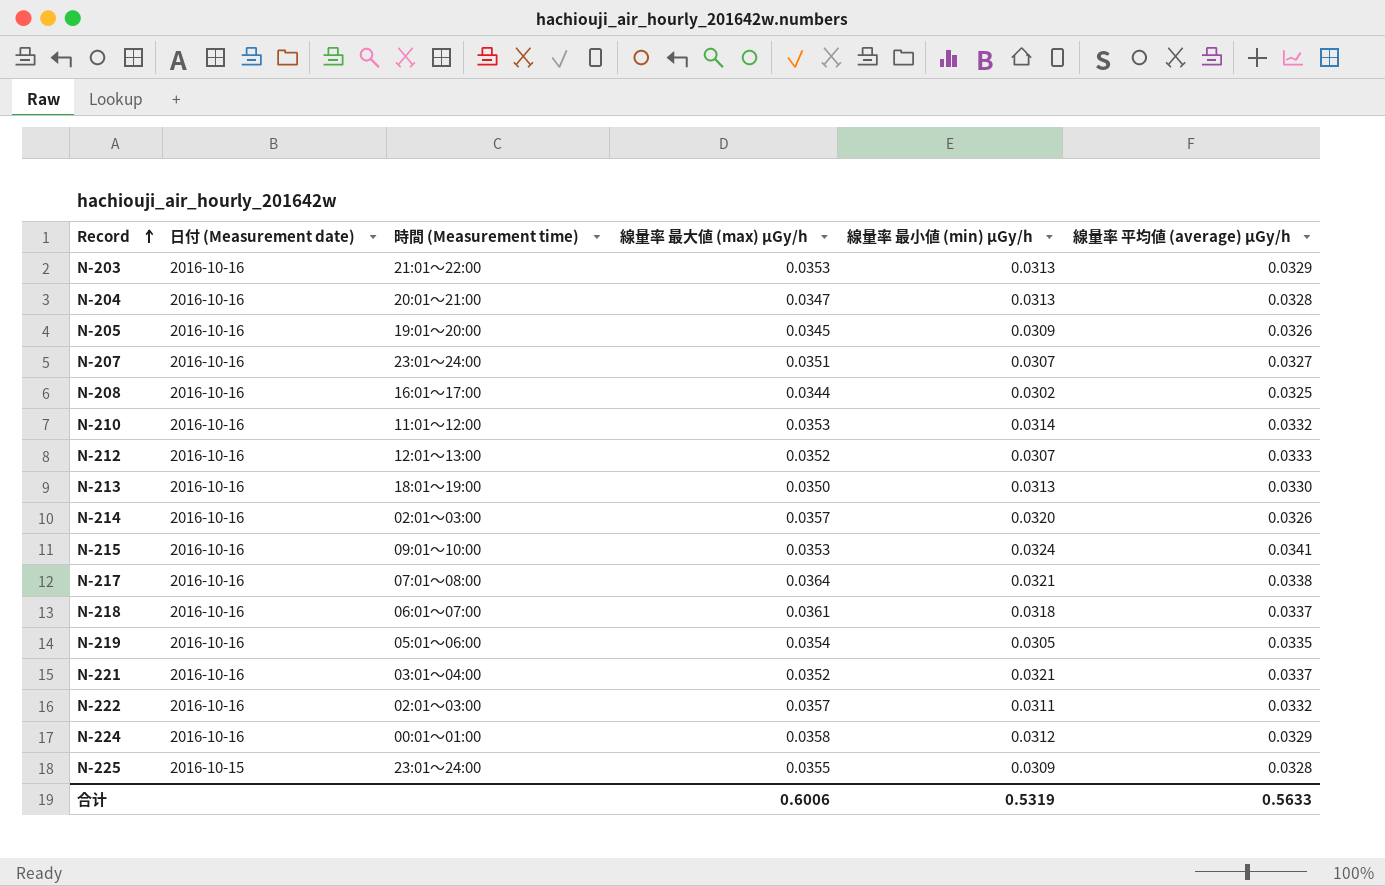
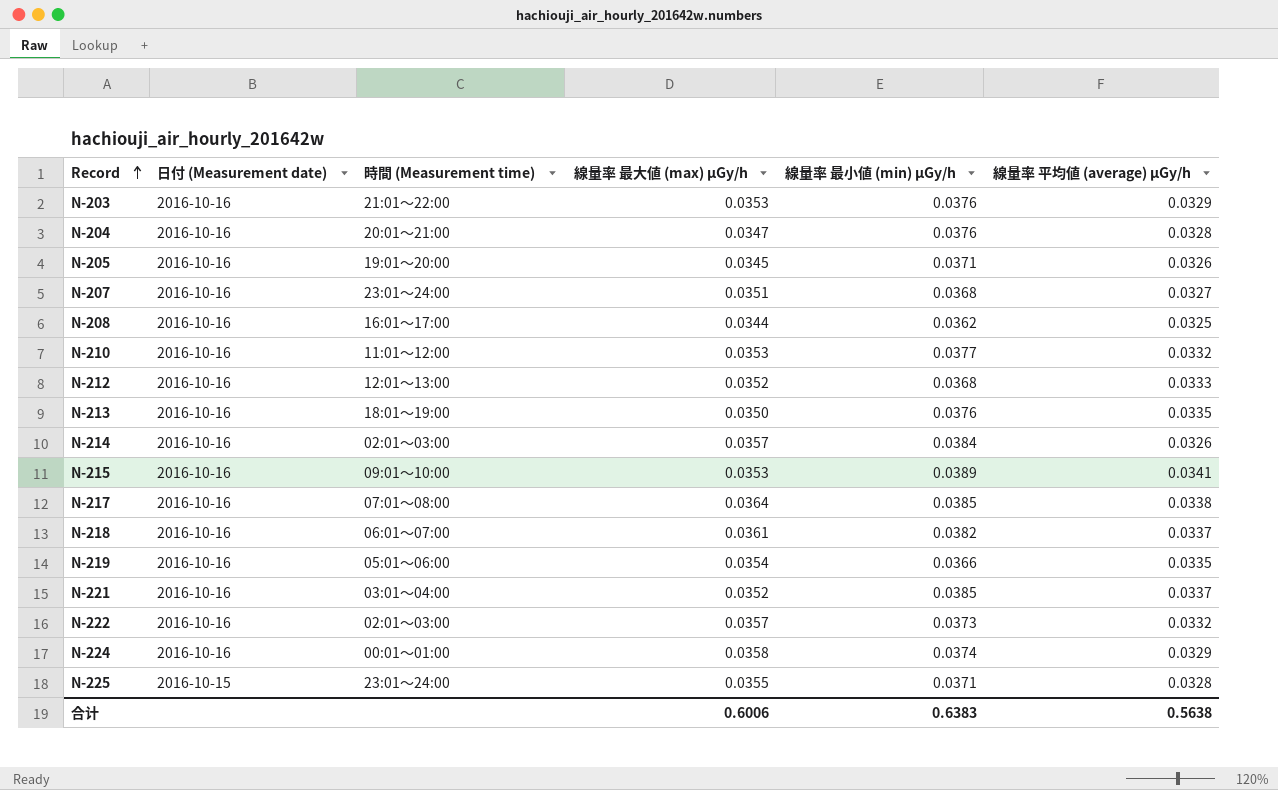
N-203 | 線量率 最小値 (min) μGy/h: 0.0313 -> 0.0376
N-204 | 線量率 最小値 (min) μGy/h: 0.0313 -> 0.0376
N-205 | 線量率 最小値 (min) μGy/h: 0.0309 -> 0.0371
N-207 | 線量率 最小値 (min) μGy/h: 0.0307 -> 0.0368
N-208 | 線量率 最小値 (min) μGy/h: 0.0302 -> 0.0362
N-210 | 線量率 最小値 (min) μGy/h: 0.0314 -> 0.0377
N-212 | 線量率 最小値 (min) μGy/h: 0.0307 -> 0.0368
N-213 | 線量率 最小値 (min) μGy/h: 0.0313 -> 0.0376
N-213 | 線量率 平均値 (average) μGy/h: 0.0330 -> 0.0335
N-214 | 線量率 最小値 (min) μGy/h: 0.0320 -> 0.0384
N-215 | 線量率 最小値 (min) μGy/h: 0.0324 -> 0.0389
N-217 | 線量率 最小値 (min) μGy/h: 0.0321 -> 0.0385
N-218 | 線量率 最小値 (min) μGy/h: 0.0318 -> 0.0382
N-219 | 線量率 最小値 (min) μGy/h: 0.0305 -> 0.0366
N-221 | 線量率 最小値 (min) μGy/h: 0.0321 -> 0.0385
N-222 | 線量率 最小値 (min) μGy/h: 0.0311 -> 0.0373
N-224 | 線量率 最小値 (min) μGy/h: 0.0312 -> 0.0374
N-225 | 線量率 最小値 (min) μGy/h: 0.0309 -> 0.0371
合计 | 線量率 最小値 (min) μGy/h: 0.5319 -> 0.6383
合计 | 線量率 平均値 (average) μGy/h: 0.5633 -> 0.5638

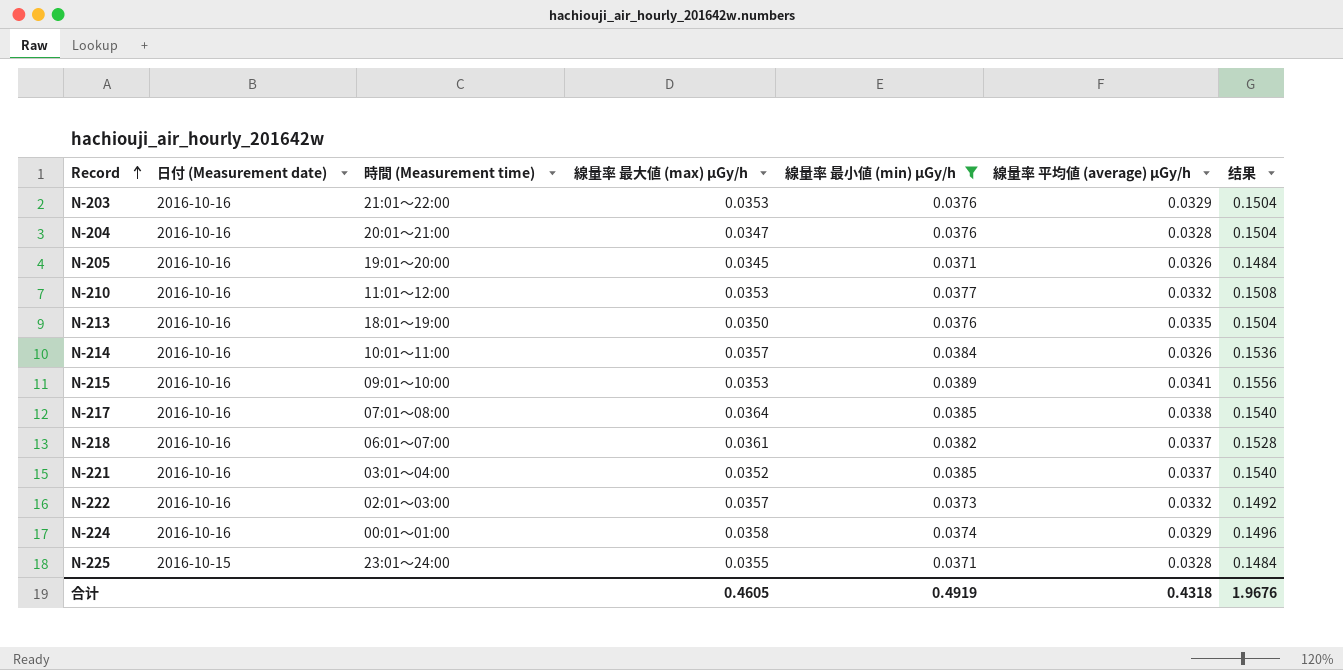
filter: none -> 線量率 最小値 (min) μGy/h >= 0.0371
column 结果 | formula: none -> [線量率 最小値 (min) μGy/h] * 4
N-214 | 時間 (Measurement time): 02:01～03:00 -> 10:01～11:00
合计 | 線量率 最大値 (max) μGy/h: 0.6006 -> 0.4605
合计 | 線量率 最小値 (min) μGy/h: 0.6383 -> 0.4919
合计 | 線量率 平均値 (average) μGy/h: 0.5638 -> 0.4318

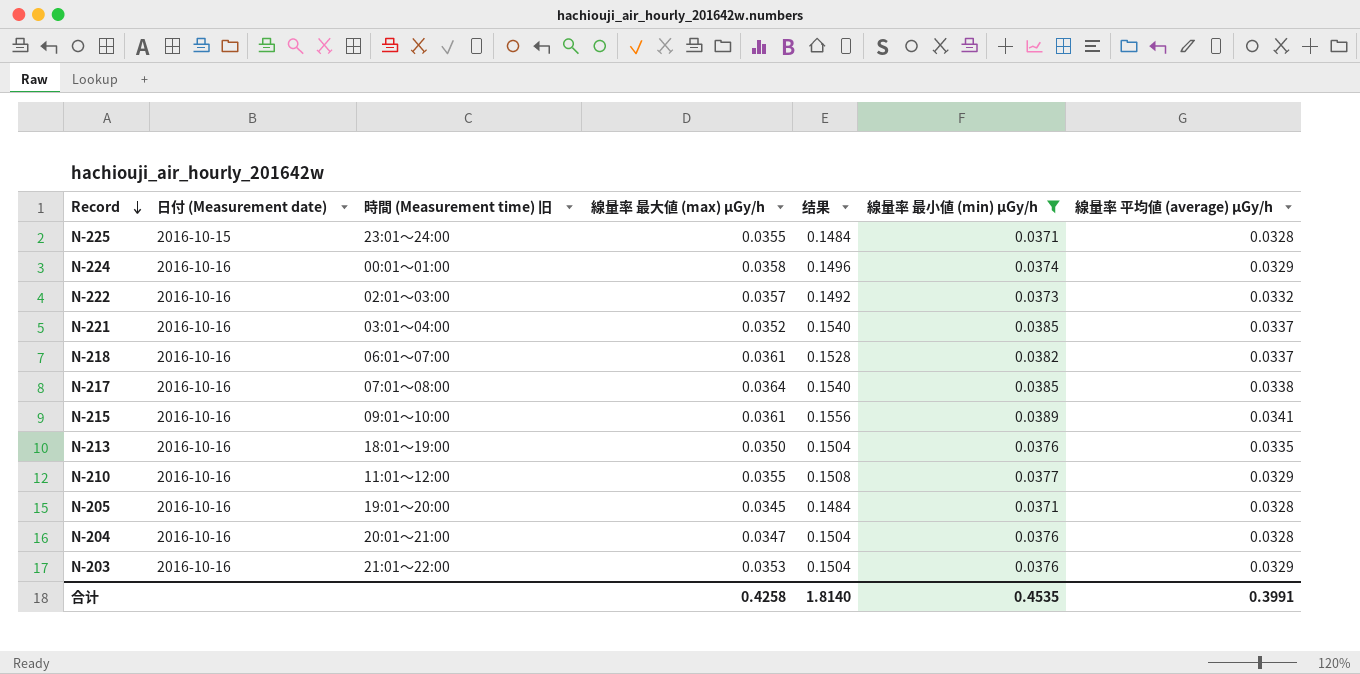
row order: Record ascending -> Record descending
column name: 時間 (Measurement time) -> 時間 (Measurement time) 旧
column 结果 | position: 7 -> 5
row N-214: 2016-10-16 | 10:01～11:00 | 0.0357 | 0.0384 | 0.0326 | 0.1536 -> none
N-215 | 線量率 最大値 (max) μGy/h: 0.0353 -> 0.0361
N-210 | 線量率 最大値 (max) μGy/h: 0.0353 -> 0.0355
N-210 | 線量率 平均値 (average) μGy/h: 0.0332 -> 0.0329
N-205 | 線量率 平均値 (average) μGy/h: 0.0326 -> 0.0328
合计 | 線量率 最大値 (max) μGy/h: 0.4605 -> 0.4258
合计 | 结果: 1.9676 -> 1.8140
合计 | 線量率 最小値 (min) μGy/h: 0.4919 -> 0.4535
合计 | 線量率 平均値 (average) μGy/h: 0.4318 -> 0.3991

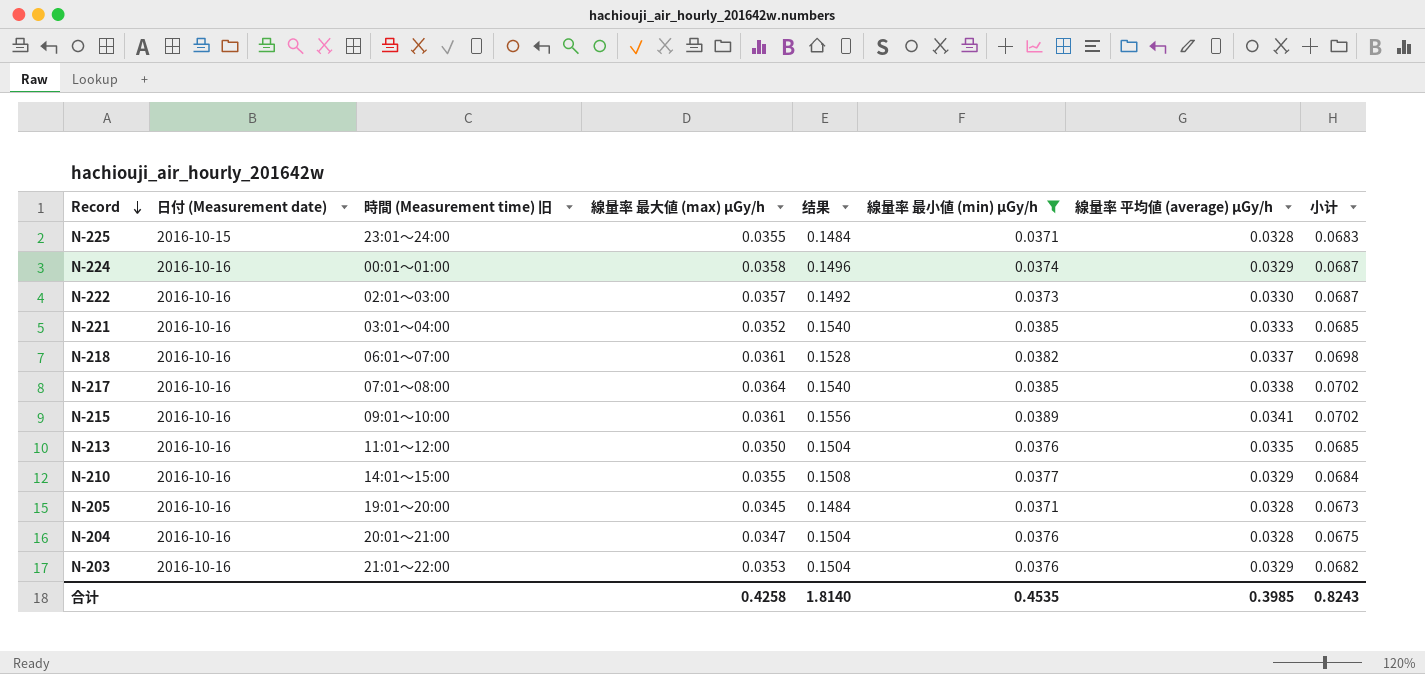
column 小计 | formula: none -> [線量率 最大値 (max) μGy/h] + [線量率 平均値 (average) μGy/h]
N-222 | 線量率 平均値 (average) μGy/h: 0.0332 -> 0.0330
N-221 | 線量率 平均値 (average) μGy/h: 0.0337 -> 0.0333
N-213 | 時間 (Measurement time) 旧: 18:01～19:00 -> 11:01～12:00
N-210 | 時間 (Measurement time) 旧: 11:01～12:00 -> 14:01～15:00
合计 | 線量率 平均値 (average) μGy/h: 0.3991 -> 0.3985

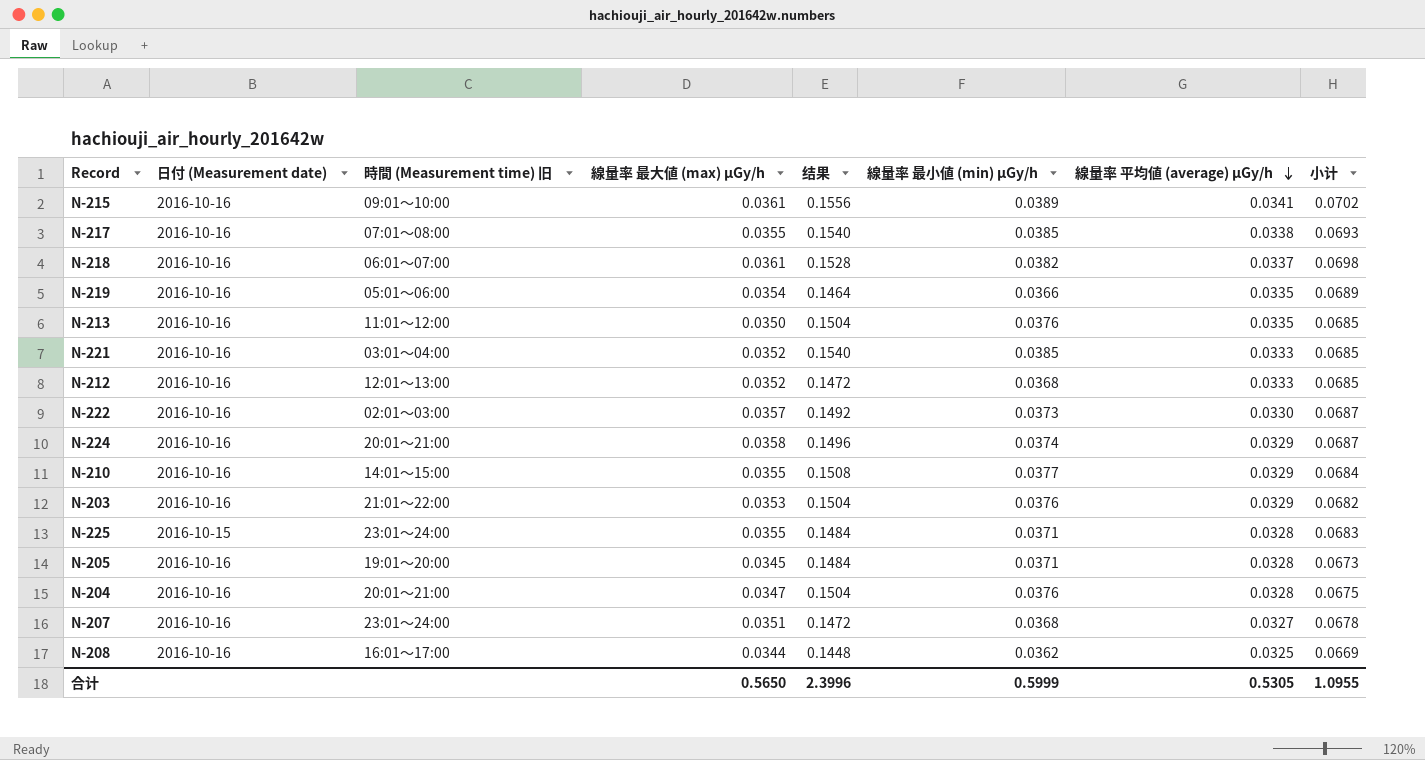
filter: 線量率 最小値 (min) μGy/h >= 0.0371 -> none
row order: Record descending -> 線量率 平均値 (average) μGy/h descending
N-217 | 線量率 最大値 (max) μGy/h: 0.0364 -> 0.0355
N-217 | 小计: 0.0702 -> 0.0693
N-224 | 時間 (Measurement time) 旧: 00:01～01:00 -> 20:01～21:00
合计 | 線量率 最大値 (max) μGy/h: 0.4258 -> 0.5650
合计 | 结果: 1.8140 -> 2.3996
合计 | 線量率 最小値 (min) μGy/h: 0.4535 -> 0.5999
合计 | 線量率 平均値 (average) μGy/h: 0.3985 -> 0.5305
合计 | 小计: 0.8243 -> 1.0955

